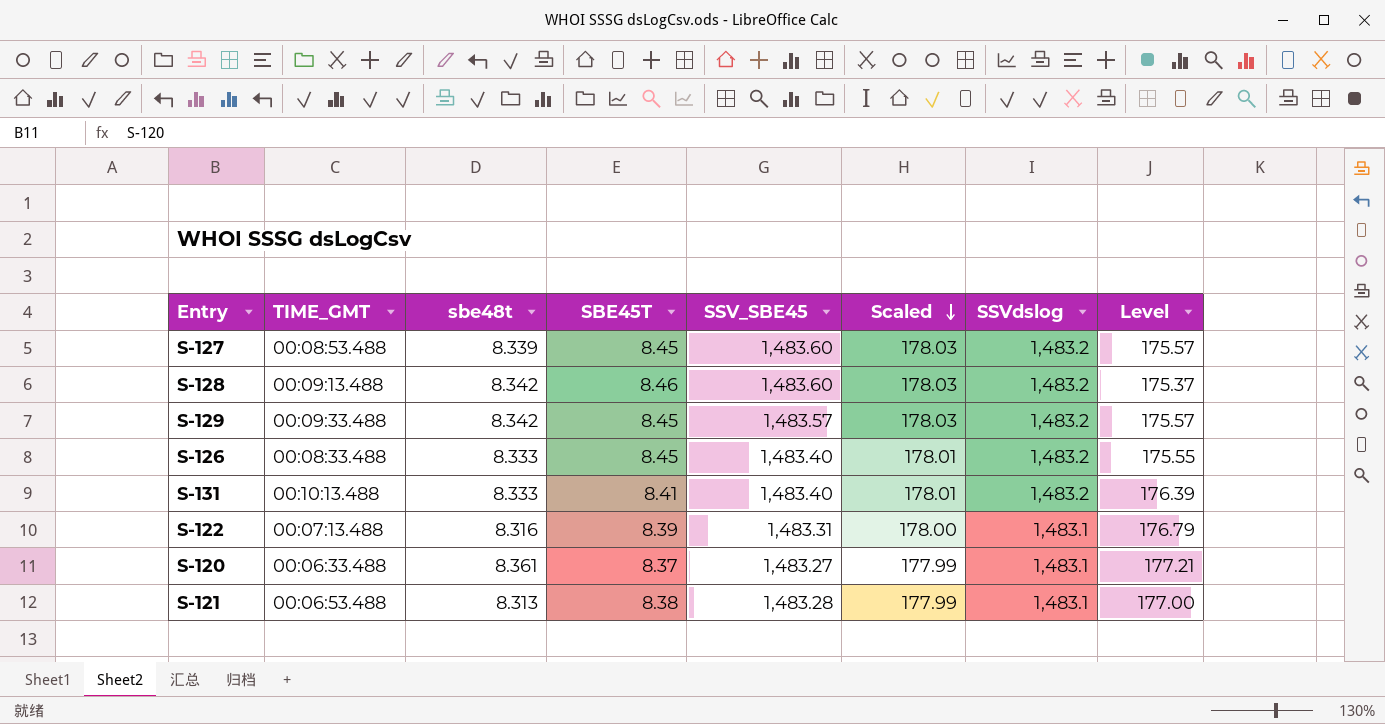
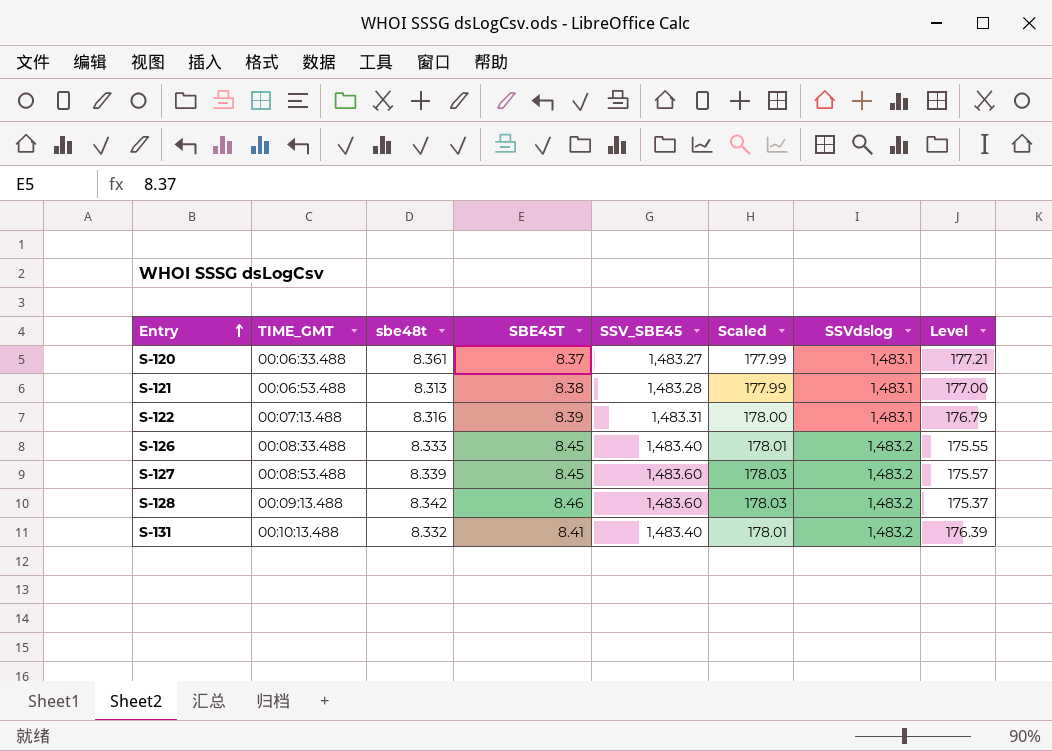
row order: Scaled descending -> Entry ascending
row S-129: 00:09:33.488 | 8.342 | 8.45 | 1,483.57 | 178.03 | 1,483.2 | 175.57 -> none
S-131 | sbe48t: 8.333 -> 8.332

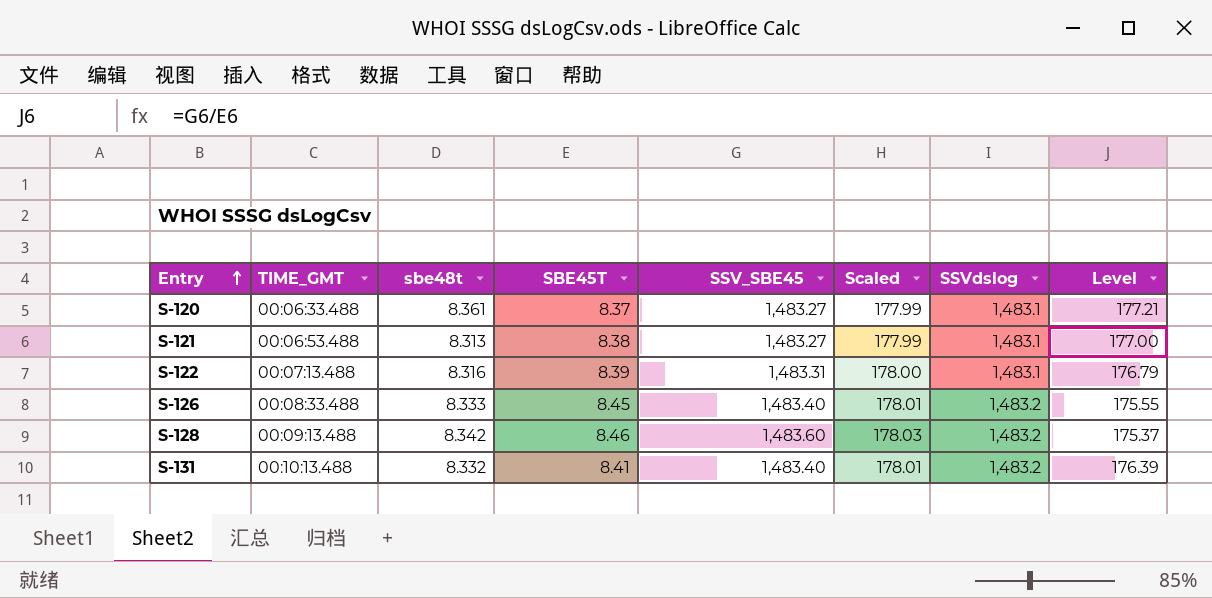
row S-127: 00:08:53.488 | 8.339 | 8.45 | 1,483.60 | 178.03 | 1,483.2 | 175.57 -> none
S-121 | SSV_SBE45: 1,483.28 -> 1,483.27

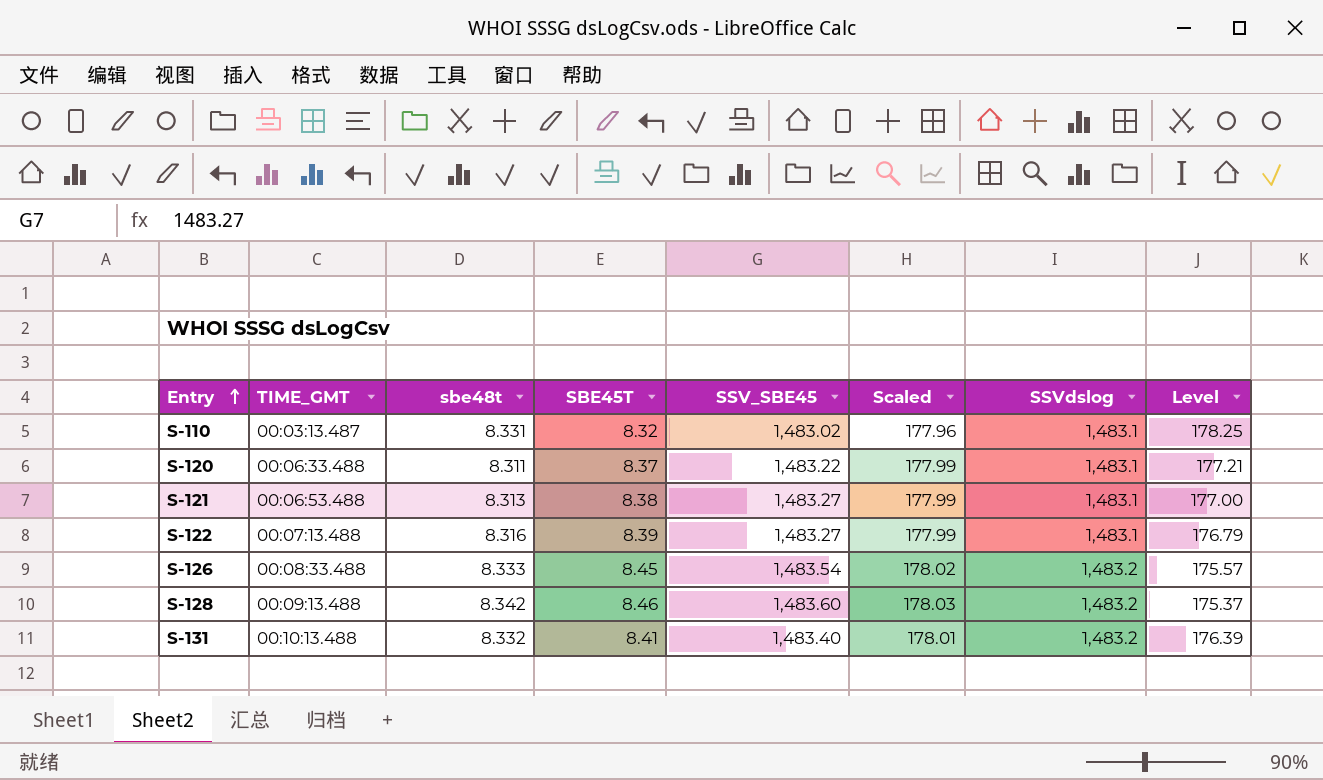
row S-110: none -> 00:03:13.487 | 8.331 | 8.32 | 1,483.02 | 177.96 | 1,483.1 | 178.25
S-120 | sbe48t: 8.361 -> 8.311
S-120 | SSV_SBE45: 1,483.27 -> 1,483.22
S-122 | SSV_SBE45: 1,483.31 -> 1,483.27
S-122 | Scaled: 178.00 -> 177.99
S-126 | SSV_SBE45: 1,483.40 -> 1,483.54
S-126 | Scaled: 178.01 -> 178.02
S-126 | Level: 175.55 -> 175.57

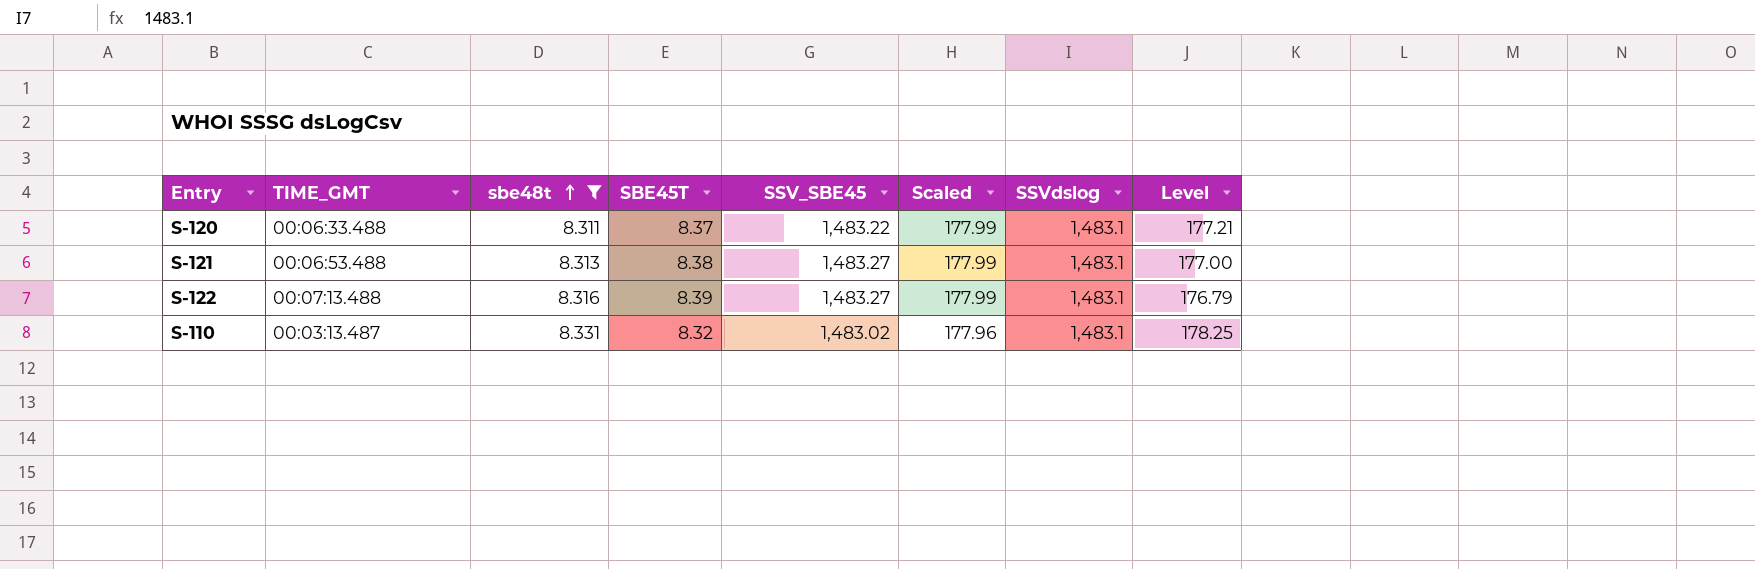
filter: none -> sbe48t <= 8.331
row order: Entry ascending -> sbe48t ascending

